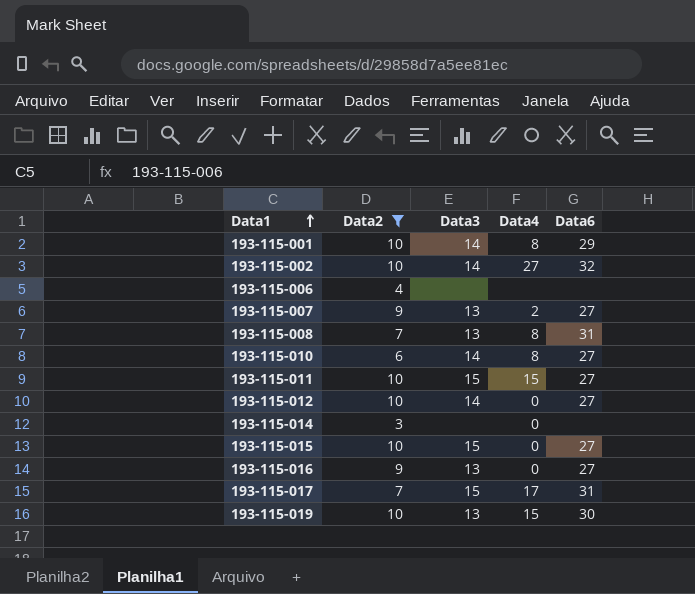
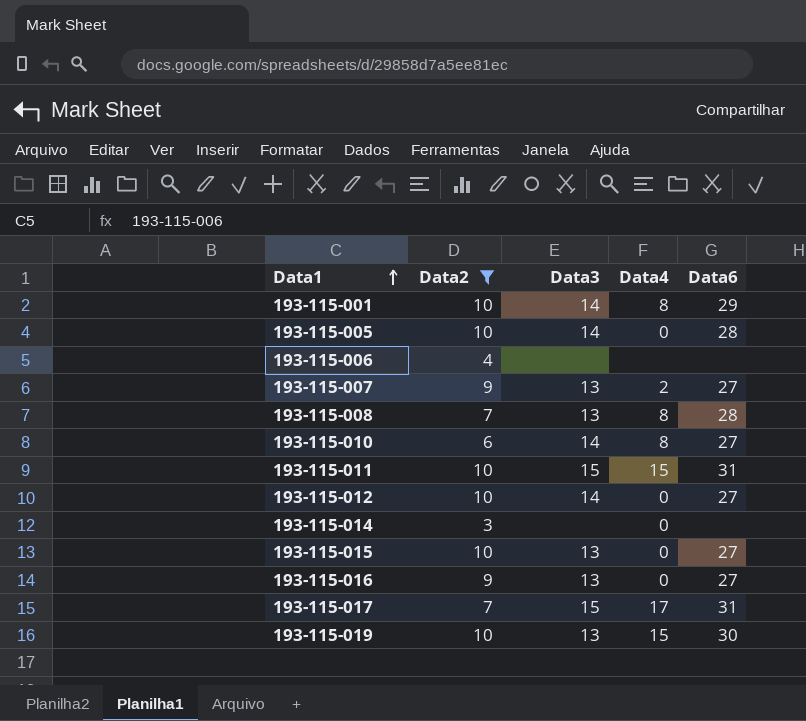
row 193-115-002: 10 | 14 | 27 | 32 -> none
row 193-115-005: none -> 10 | 14 | 0 | 28
193-115-008 | Data6: 31 -> 28
193-115-011 | Data6: 27 -> 31
193-115-015 | Data3: 15 -> 13

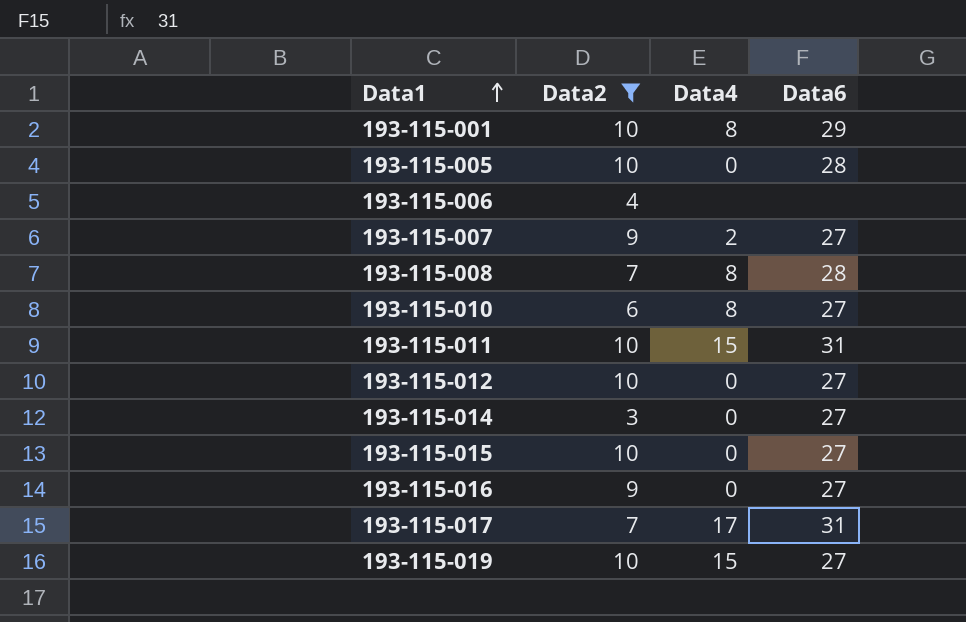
column Data3 | position: 3 -> none
193-115-014 | Data6: none -> 27
193-115-019 | Data6: 30 -> 27

